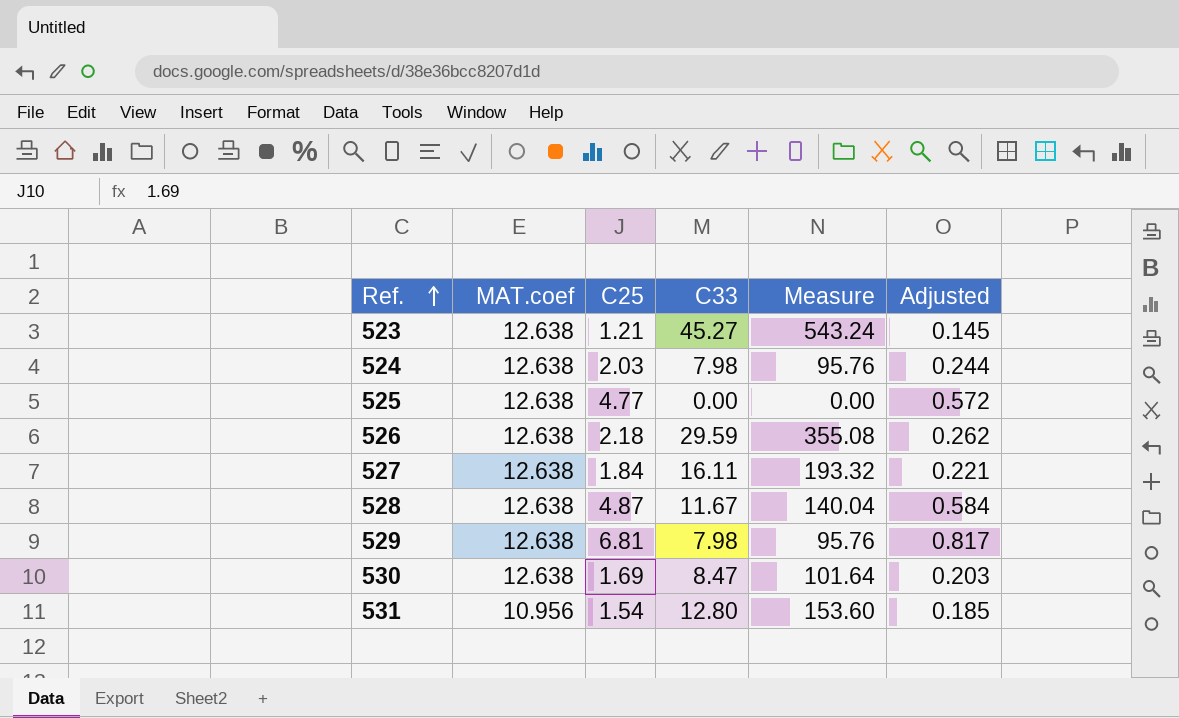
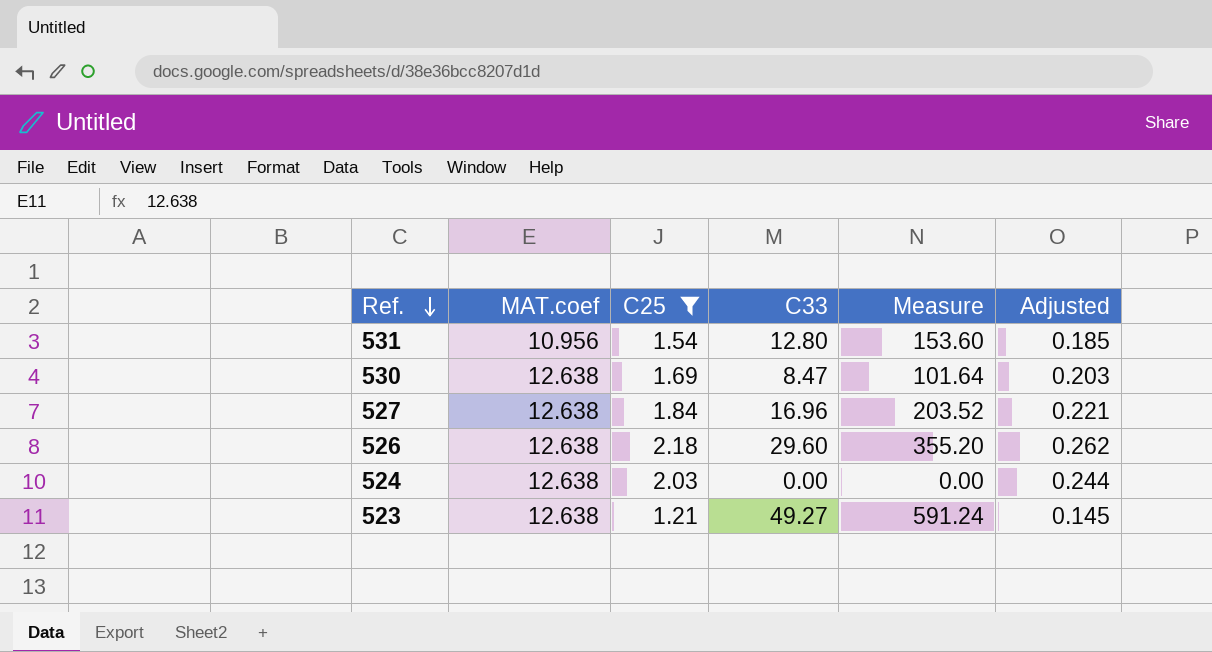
filter: none -> C25 <= 2.18
row order: Ref. ascending -> Ref. descending
527 | C33: 16.11 -> 16.96
527 | Measure: 193.32 -> 203.52
526 | C33: 29.59 -> 29.60
526 | Measure: 355.08 -> 355.20
524 | C33: 7.98 -> 0.00
524 | Measure: 95.76 -> 0.00
523 | C33: 45.27 -> 49.27
523 | Measure: 543.24 -> 591.24

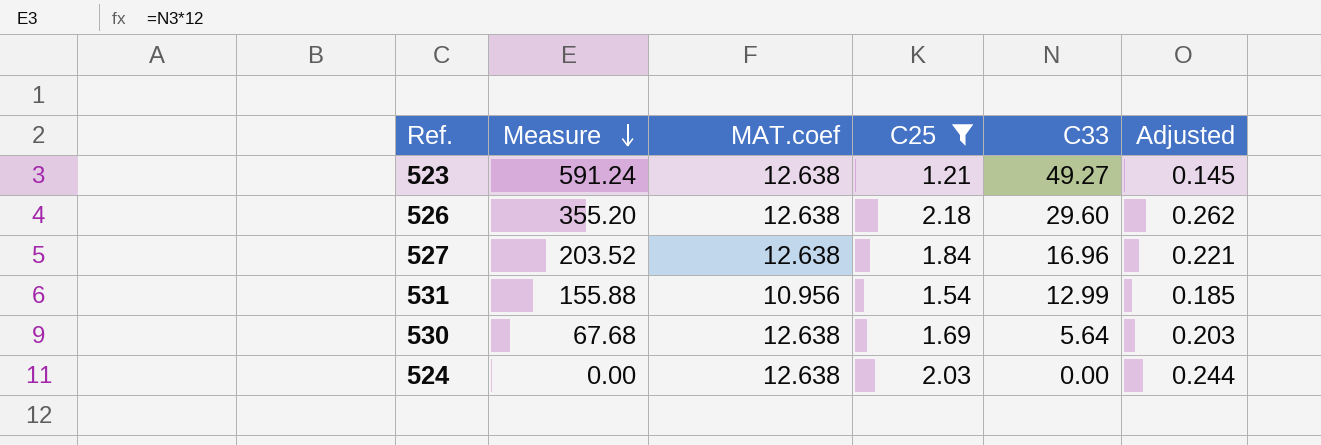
row order: Ref. descending -> Measure descending
column Measure | position: 5 -> 2
531 | Measure: 153.60 -> 155.88
531 | C33: 12.80 -> 12.99
530 | Measure: 101.64 -> 67.68
530 | C33: 8.47 -> 5.64

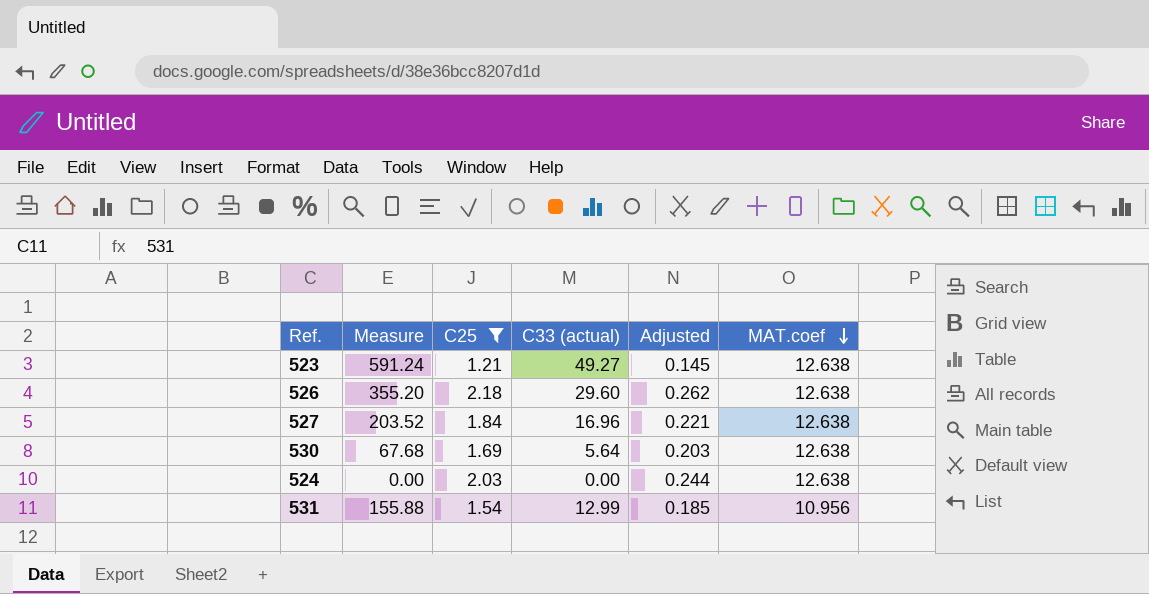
row order: Measure descending -> MAT.coef descending
column name: C33 -> C33 (actual)
column MAT.coef | position: 3 -> 6

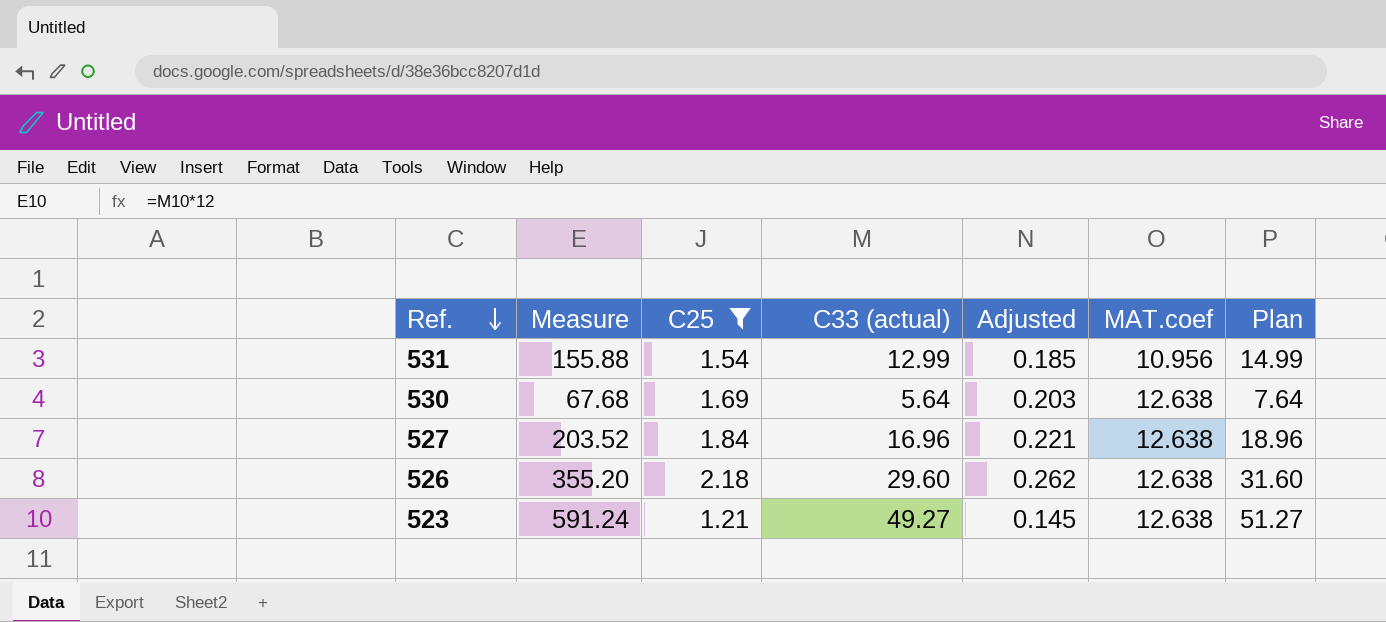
row order: MAT.coef descending -> Ref. descending
column Plan | formula: none -> [C33 (actual)] + 2
row 524: 0.00 | 2.03 | 0.00 | 0.244 | 12.638 -> none

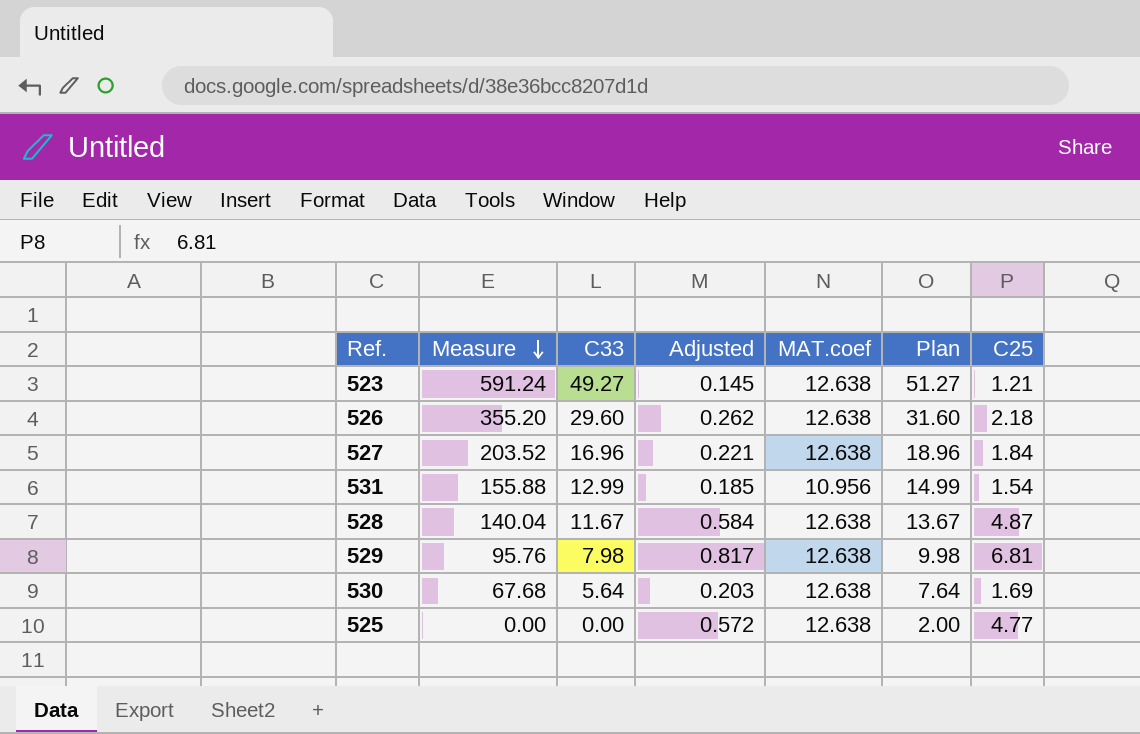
filter: C25 <= 2.18 -> none
row order: Ref. descending -> Measure descending
column name: C33 (actual) -> C33
column C25 | position: 3 -> 7

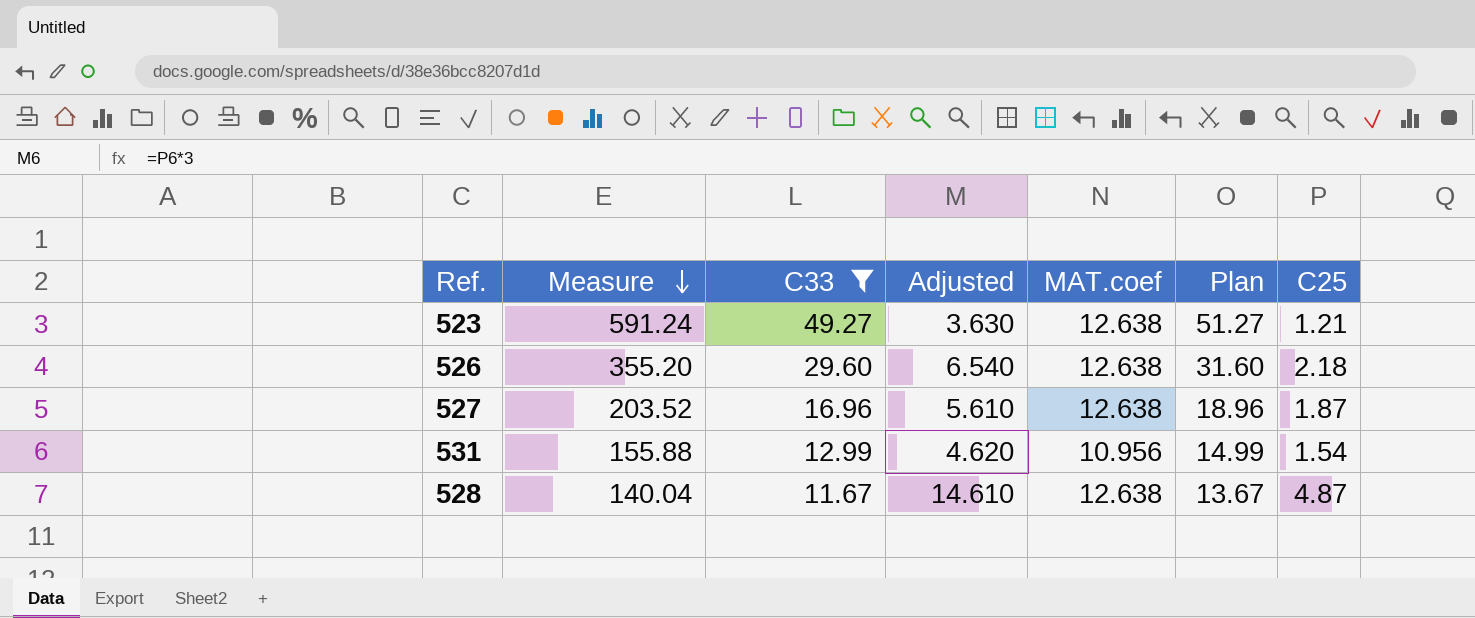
filter: none -> C33 >= 11.67
column Adjusted | formula: [C25] * 0.12 -> [C25] * 3
527 | C25: 1.84 -> 1.87

